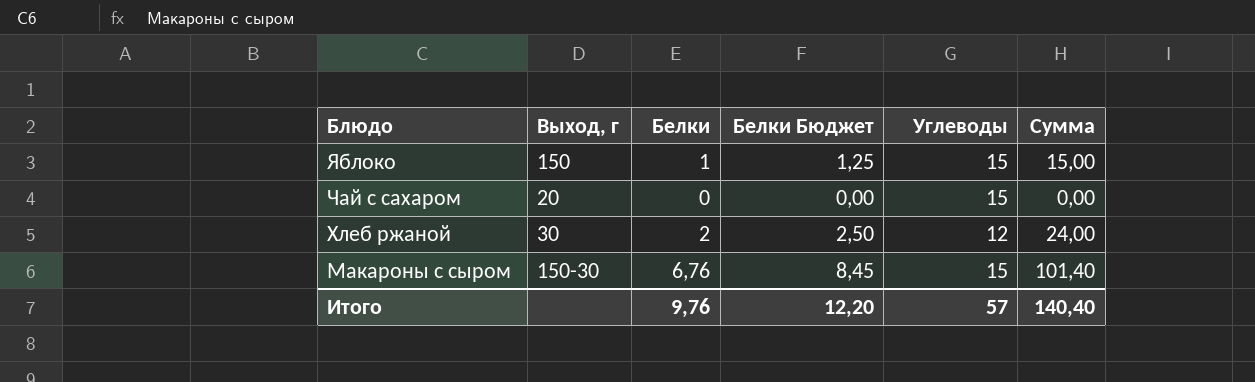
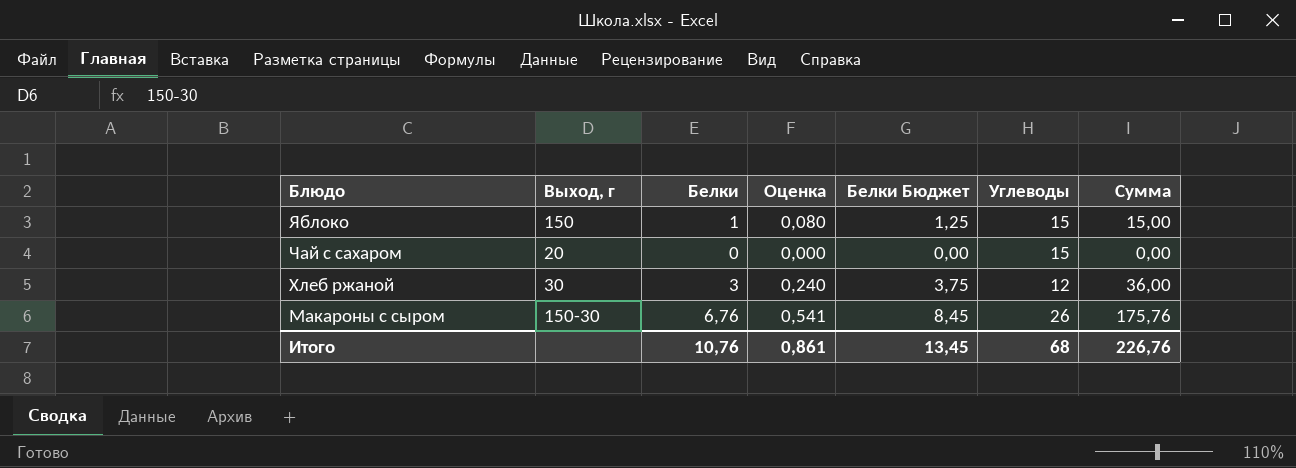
column Оценка | formula: none -> [Белки] * 0,08
Хлеб ржаной | Белки: 2 -> 3
Хлеб ржаной | Белки Бюджет: 2,50 -> 3,75
Хлеб ржаной | Сумма: 24,00 -> 36,00
Макароны с сыром | Углеводы: 15 -> 26
Макароны с сыром | Сумма: 101,40 -> 175,76
Итого | Белки: 9,76 -> 10,76
Итого | Белки Бюджет: 12,20 -> 13,45
Итого | Углеводы: 57 -> 68
Итого | Сумма: 140,40 -> 226,76

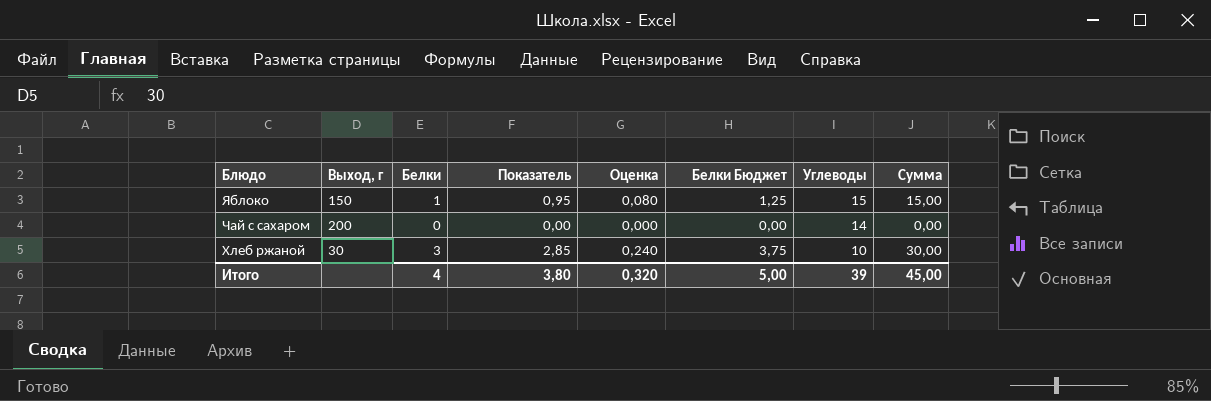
column Показатель | formula: none -> [Белки] * 0,95
row Макароны с сыром: 150-30 | 6,76 | 0,541 | 8,45 | 26 | 175,76 -> none
Чай с сахаром | Выход, г: 20 -> 200
Чай с сахаром | Углеводы: 15 -> 14
Хлеб ржаной | Углеводы: 12 -> 10
Хлеб ржаной | Сумма: 36,00 -> 30,00
Итого | Белки: 10,76 -> 4
Итого | Оценка: 0,861 -> 0,320
Итого | Белки Бюджет: 13,45 -> 5,00
Итого | Углеводы: 68 -> 39
Итого | Сумма: 226,76 -> 45,00

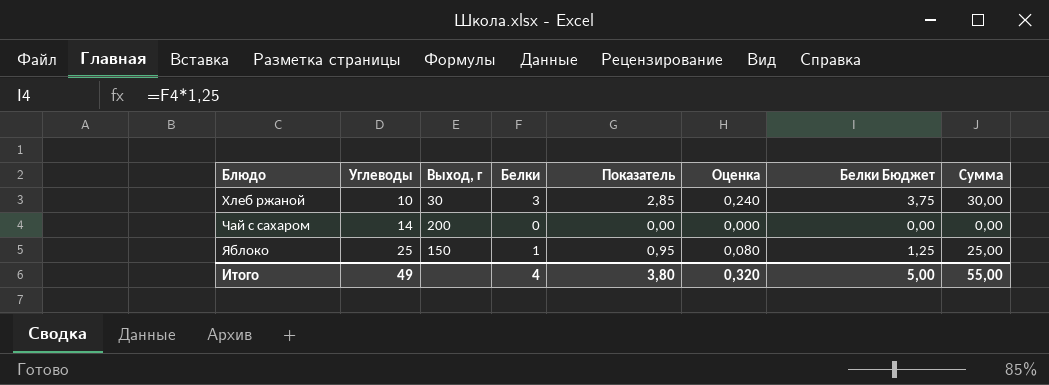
row order: Блюдо descending -> Блюдо ascending
column Углеводы | position: 7 -> 2
Яблоко | Углеводы: 15 -> 25
Яблоко | Сумма: 15,00 -> 25,00
Итого | Углеводы: 39 -> 49
Итого | Сумма: 45,00 -> 55,00

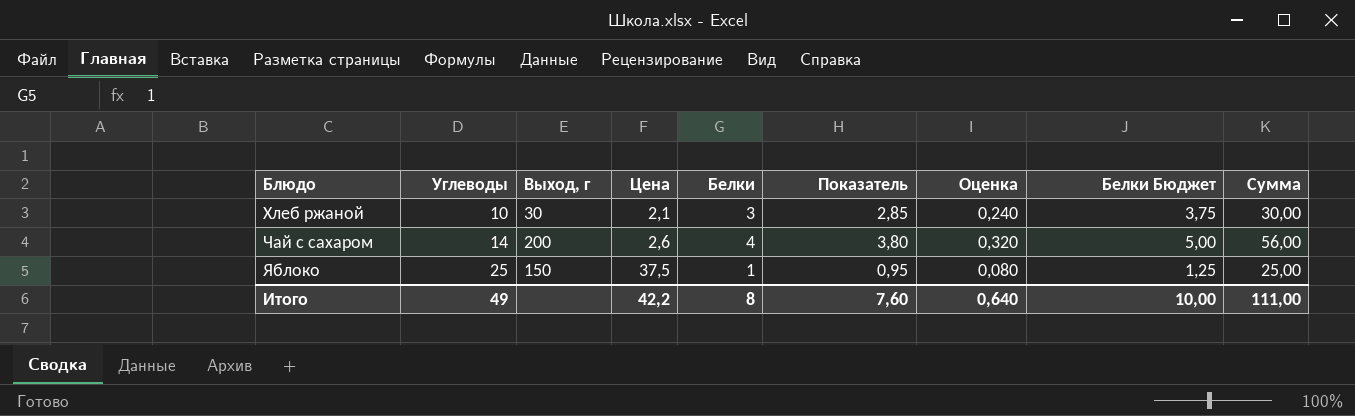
column Цена | position: none -> 4
Чай с сахаром | Белки: 0 -> 4
Чай с сахаром | Показатель: 0,00 -> 3,80
Чай с сахаром | Оценка: 0,000 -> 0,320
Чай с сахаром | Белки Бюджет: 0,00 -> 5,00
Чай с сахаром | Сумма: 0,00 -> 56,00
Итого | Белки: 4 -> 8
Итого | Показатель: 3,80 -> 7,60
Итого | Оценка: 0,320 -> 0,640
Итого | Белки Бюджет: 5,00 -> 10,00
Итого | Сумма: 55,00 -> 111,00

